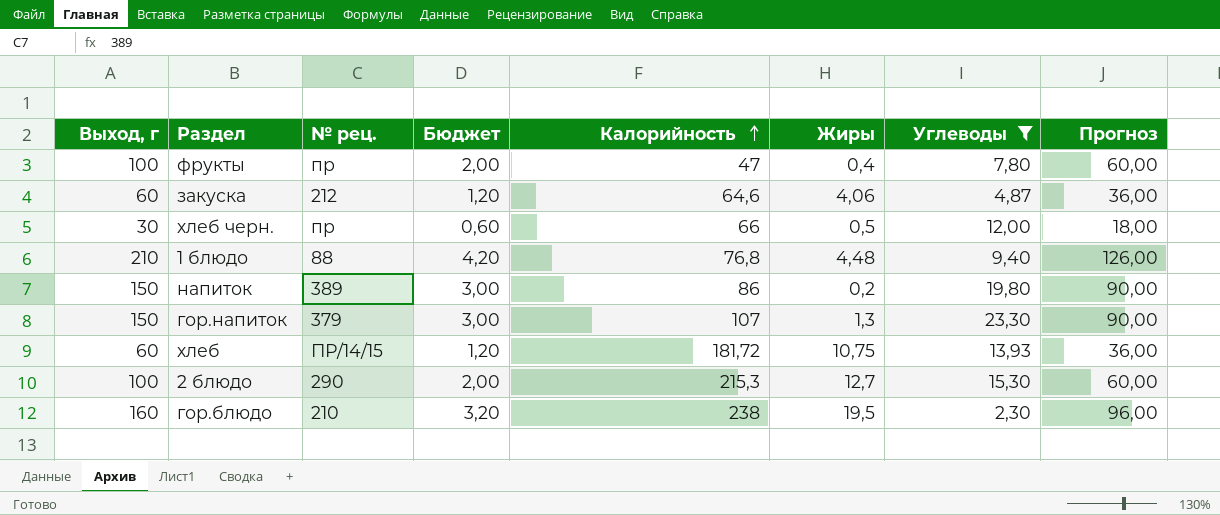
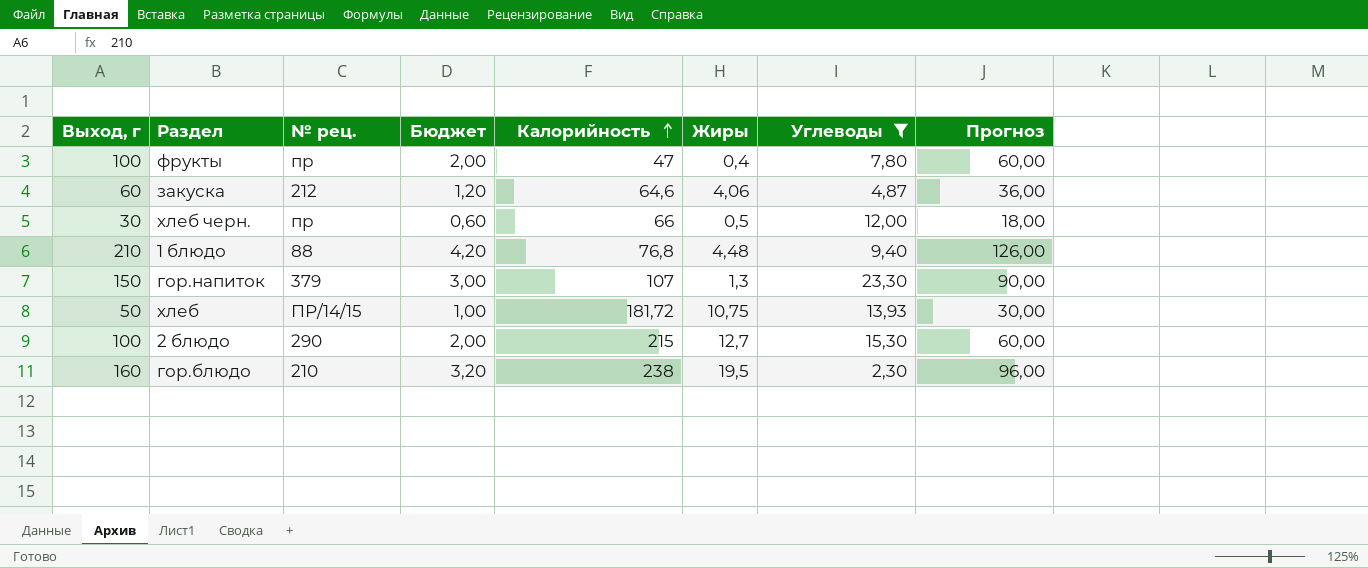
row напиток: 150 | 389 | 3,00 | 86 | 0,2 | 19,80 | 90,00 -> none
хлеб | Выход, г: 60 -> 50
хлеб | Бюджет: 1,20 -> 1,00
хлеб | Прогноз: 36,00 -> 30,00
2 блюдо | Калорийность: 215,3 -> 215

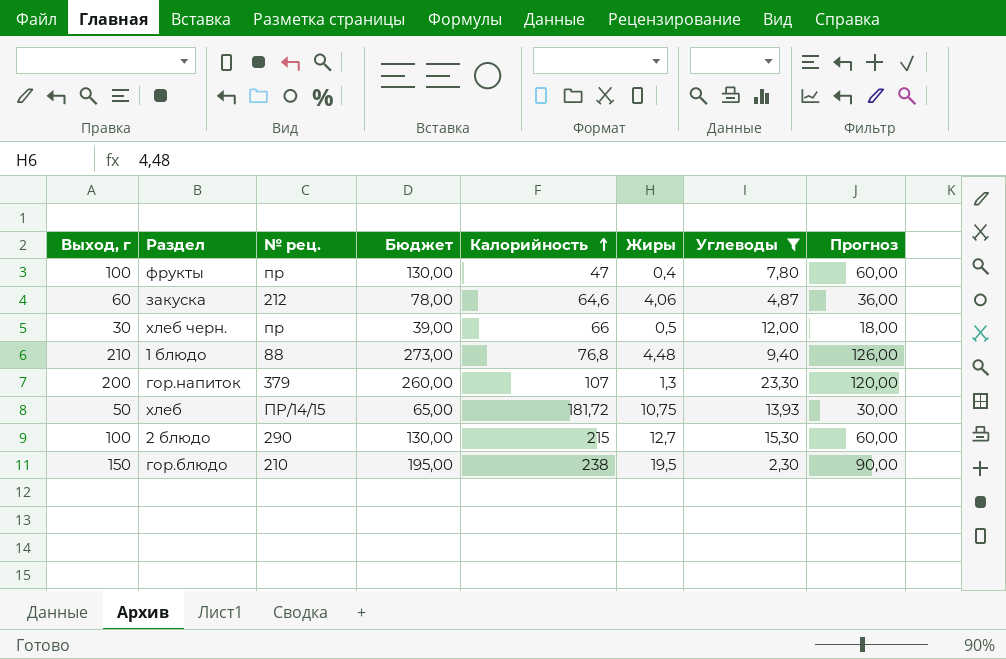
column Бюджет | formula: [Выход, г] * 0,02 -> [Выход, г] * 1,3
гор.напиток | Выход, г: 150 -> 200
гор.напиток | Прогноз: 90,00 -> 120,00
гор.блюдо | Выход, г: 160 -> 150
гор.блюдо | Прогноз: 96,00 -> 90,00

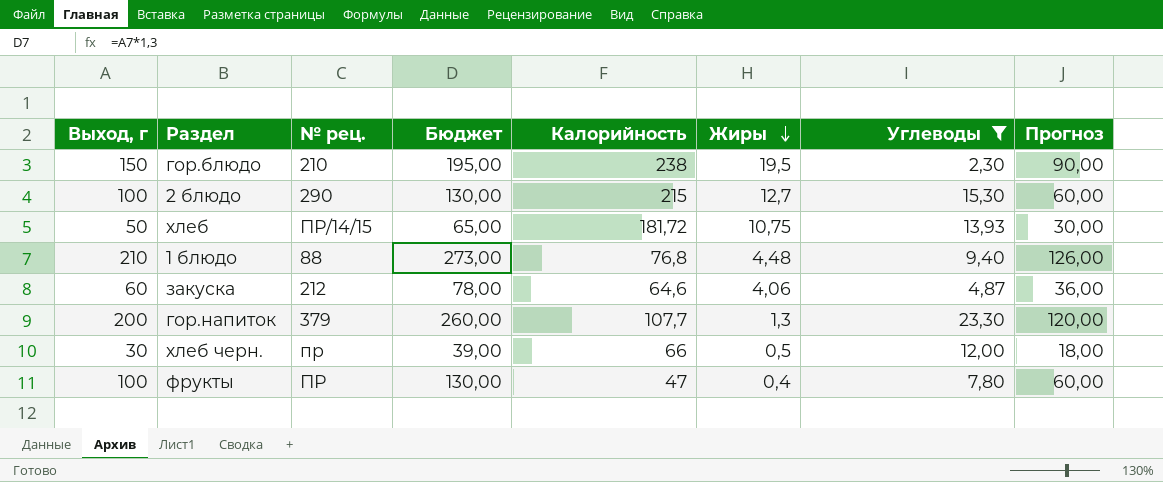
row order: Калорийность ascending -> Жиры descending
гор.напиток | Калорийность: 107 -> 107,7
фрукты | № рец.: пр -> ПР

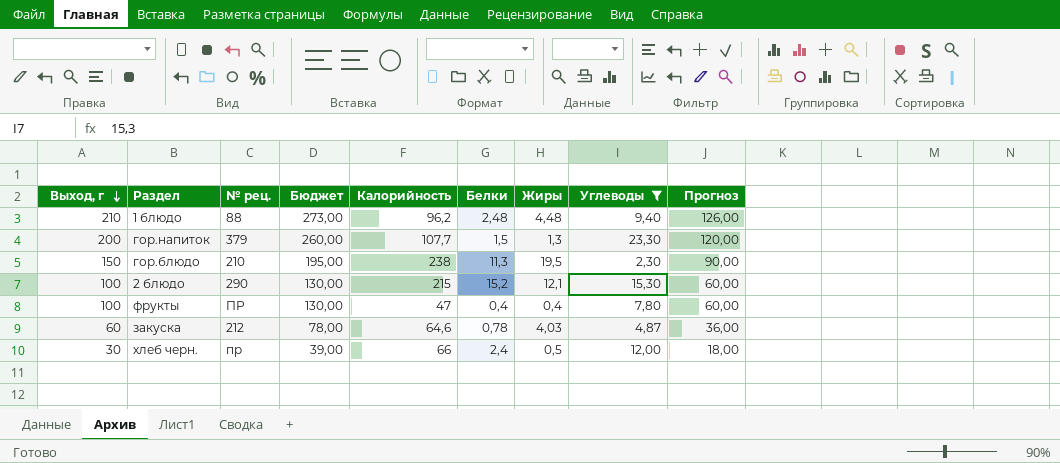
row order: Жиры descending -> Выход, г descending
column Белки | position: none -> 6
row хлеб: 50 | ПР/14/15 | 65,00 | 181,72 | 10,75 | 13,93 | 30,00 -> none
1 блюдо | Калорийность: 76,8 -> 96,2
2 блюдо | Жиры: 12,7 -> 12,1
закуска | Жиры: 4,06 -> 4,03

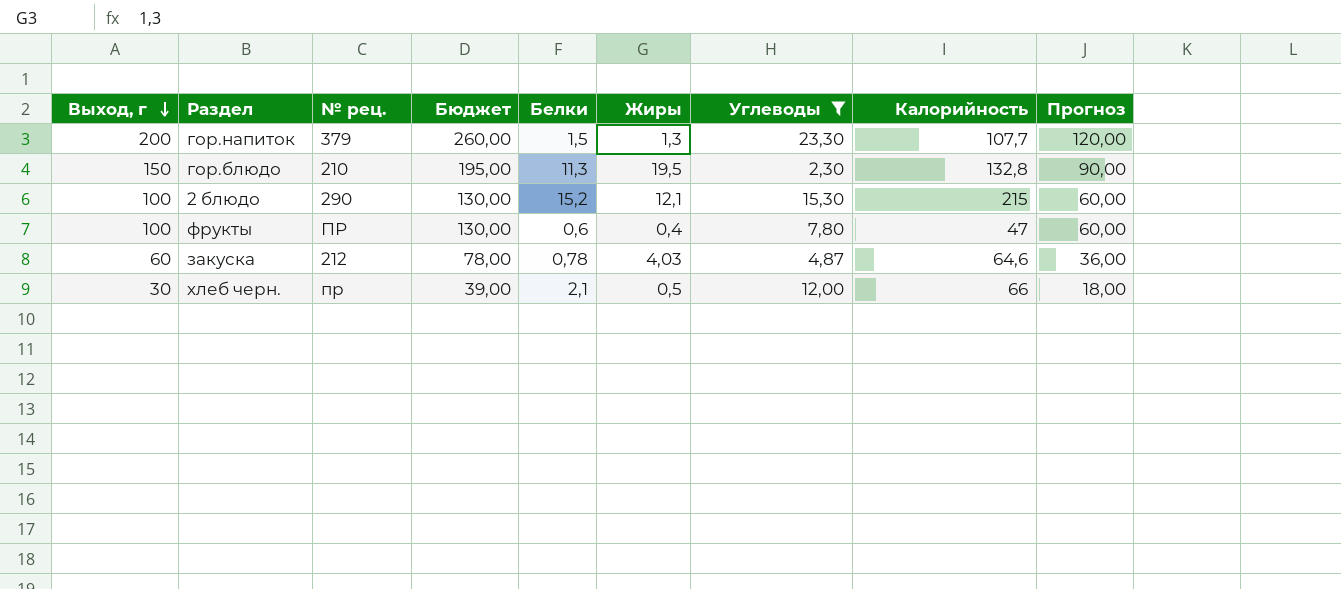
column Калорийность | position: 5 -> 8
row 1 блюдо: 210 | 88 | 273,00 | 96,2 | 2,48 | 4,48 | 9,40 | 126,00 -> none
гор.блюдо | Калорийность: 238 -> 132,8
фрукты | Белки: 0,4 -> 0,6
хлеб черн. | Белки: 2,4 -> 2,1

